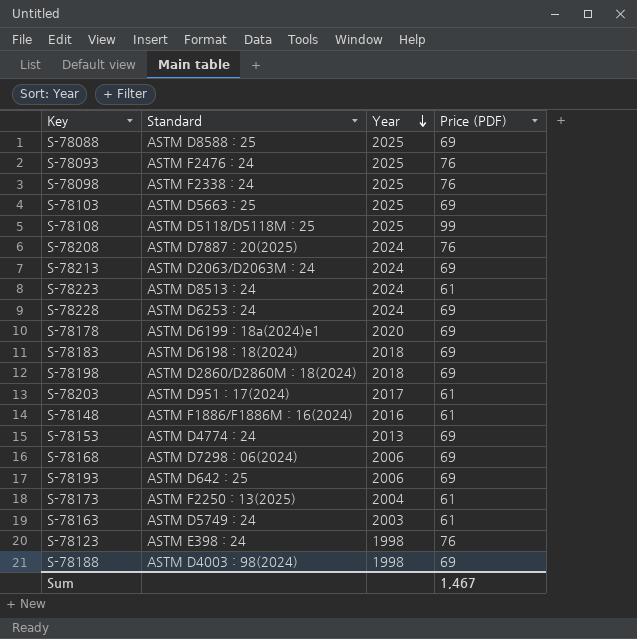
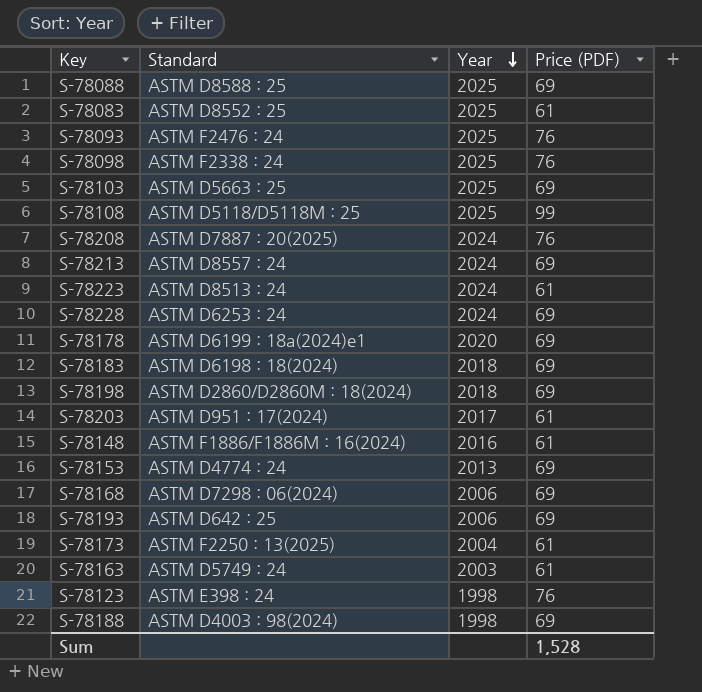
row S-78083: none -> ASTM D8552 : 25 | 2025 | 61
S-78213 | Standard: ASTM D2063/D2063M : 24 -> ASTM D8557 : 24
Sum | Price (PDF): 1,467 -> 1,528

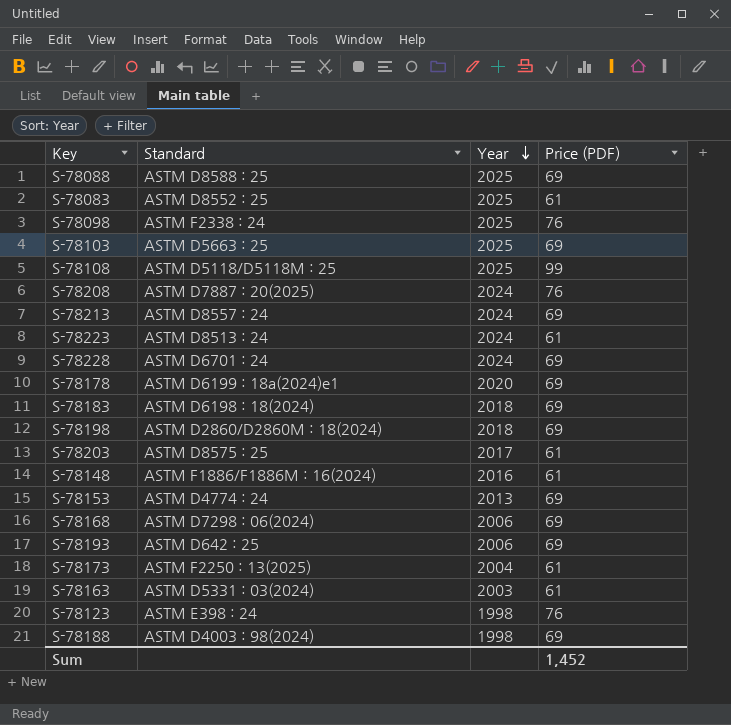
row S-78093: ASTM F2476 : 24 | 2025 | 76 -> none
S-78228 | Standard: ASTM D6253 : 24 -> ASTM D6701 : 24
S-78203 | Standard: ASTM D951 : 17(2024) -> ASTM D8575 : 25
S-78163 | Standard: ASTM D5749 : 24 -> ASTM D5331 : 03(2024)
Sum | Price (PDF): 1,528 -> 1,452

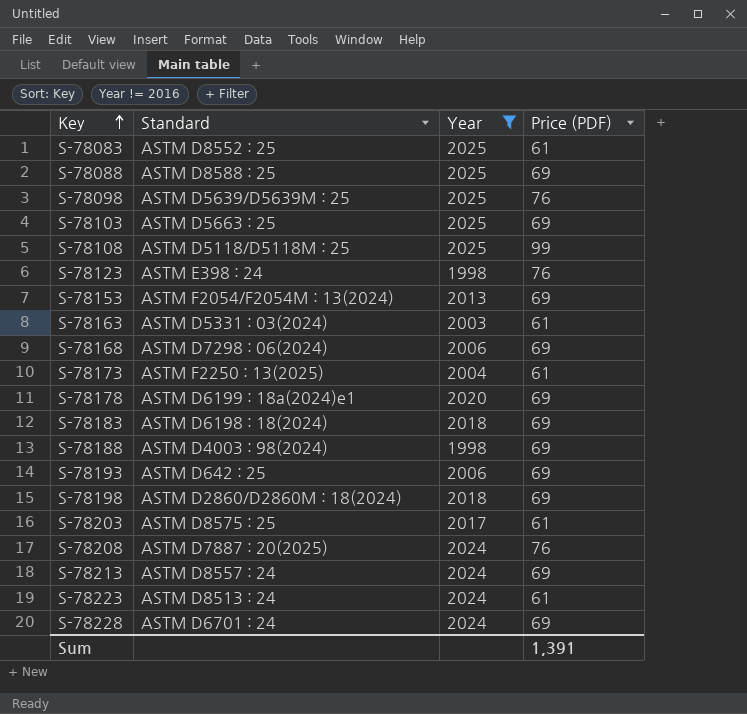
filter: none -> Year != 2016
row order: Year descending -> Key ascending
S-78098 | Standard: ASTM F2338 : 24 -> ASTM D5639/D5639M : 25
S-78153 | Standard: ASTM D4774 : 24 -> ASTM F2054/F2054M : 13(2024)
Sum | Price (PDF): 1,452 -> 1,391

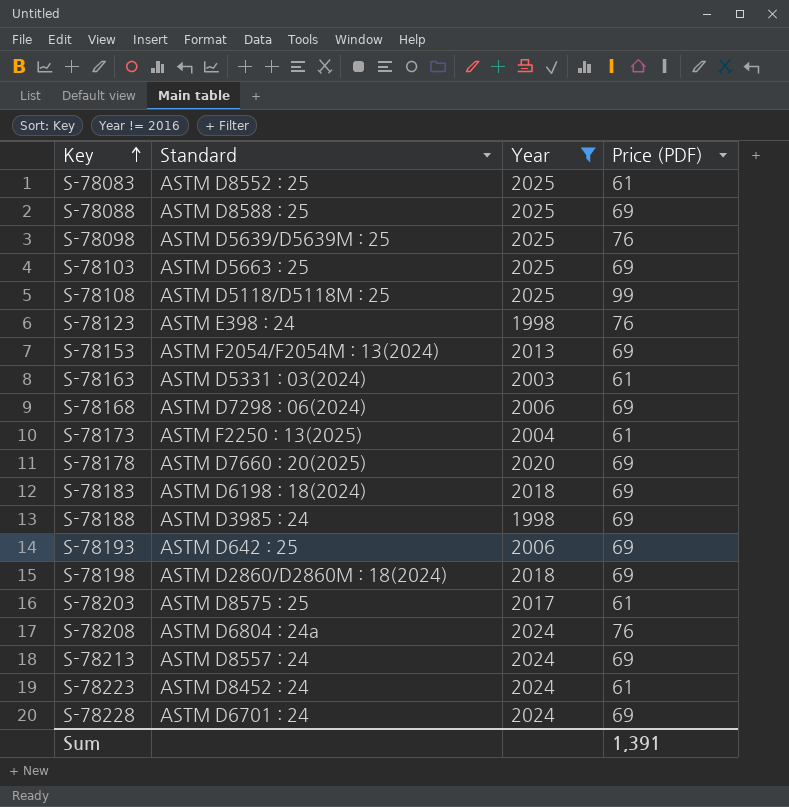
S-78178 | Standard: ASTM D6199 : 18a(2024)e1 -> ASTM D7660 : 20(2025)
S-78188 | Standard: ASTM D4003 : 98(2024) -> ASTM D3985 : 24
S-78208 | Standard: ASTM D7887 : 20(2025) -> ASTM D6804 : 24a
S-78223 | Standard: ASTM D8513 : 24 -> ASTM D8452 : 24

